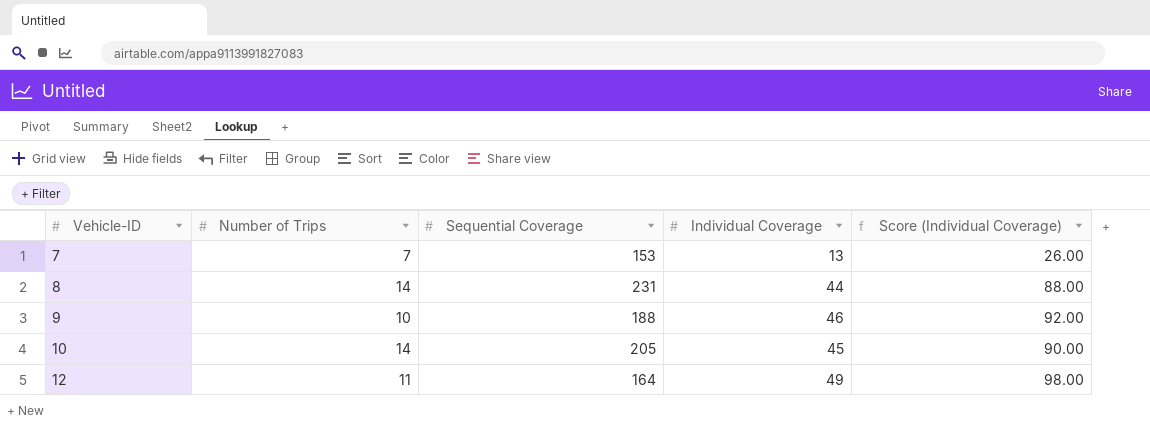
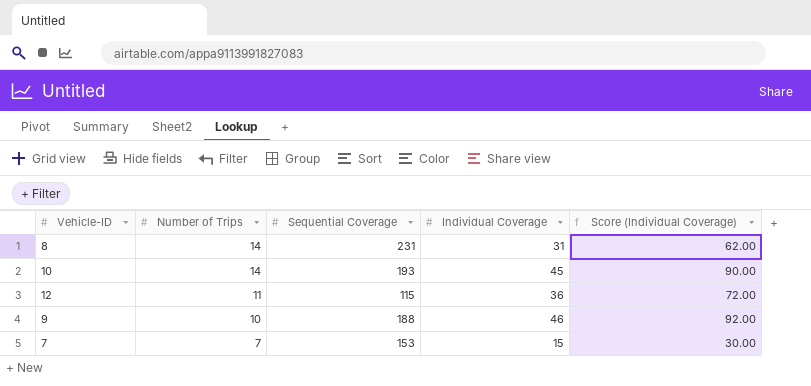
row order: Vehicle-ID ascending -> Number of Trips descending
8 | Individual Coverage: 44 -> 31
8 | Score (Individual Coverage): 88.00 -> 62.00
10 | Sequential Coverage: 205 -> 193
12 | Sequential Coverage: 164 -> 115
12 | Individual Coverage: 49 -> 36
12 | Score (Individual Coverage): 98.00 -> 72.00
7 | Individual Coverage: 13 -> 15
7 | Score (Individual Coverage): 26.00 -> 30.00

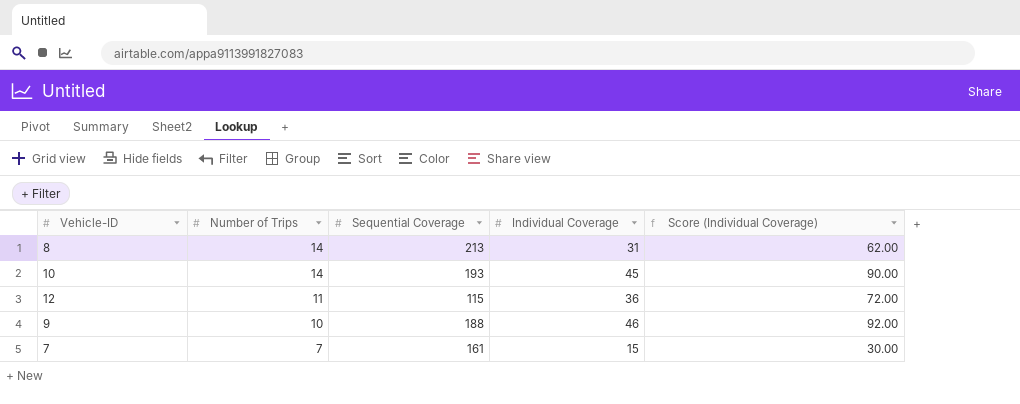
8 | Sequential Coverage: 231 -> 213
7 | Sequential Coverage: 153 -> 161

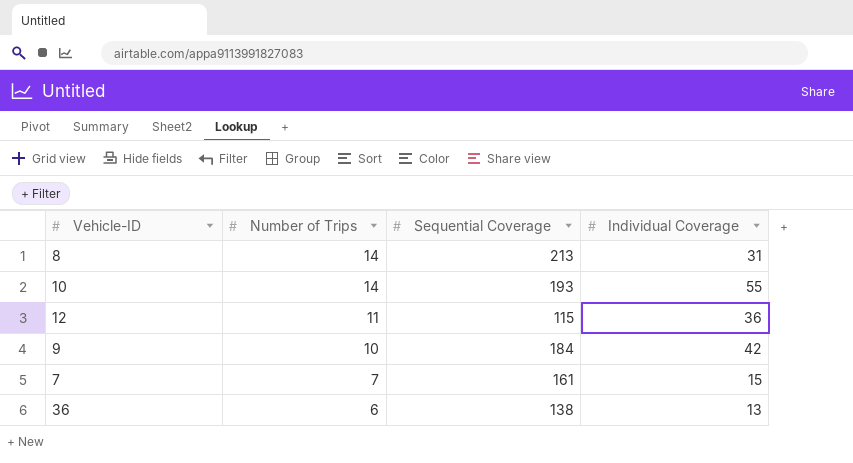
column Score (Individual Coverage) | formula: [Individual Coverage] * 2 -> none
10 | Individual Coverage: 45 -> 55
9 | Sequential Coverage: 188 -> 184
9 | Individual Coverage: 46 -> 42
row 36: none -> 6 | 138 | 13

